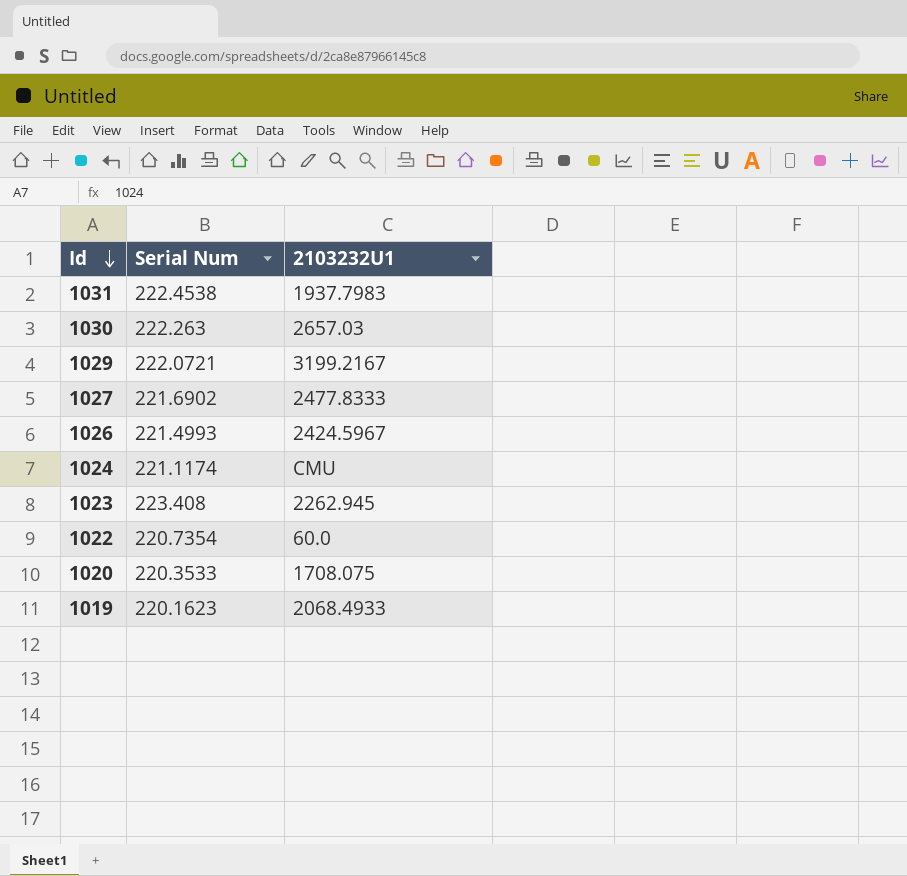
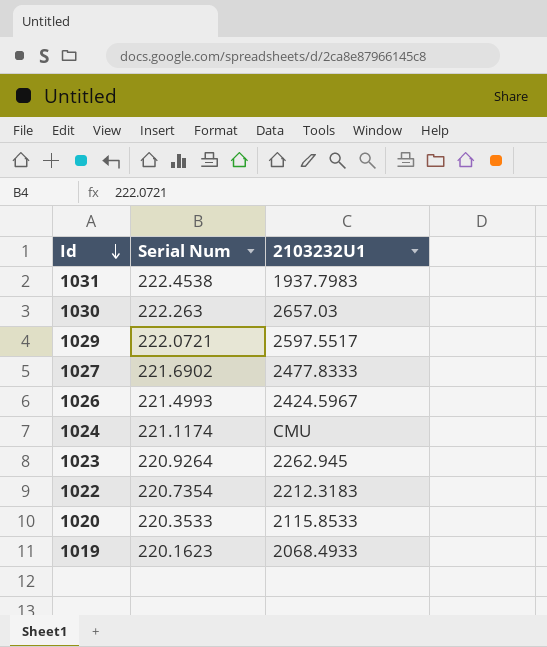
1029 | 2103232U1: 3199.2167 -> 2597.5517
1023 | Serial Num: 223.408 -> 220.9264
1022 | 2103232U1: 60.0 -> 2212.3183
1020 | 2103232U1: 1708.075 -> 2115.8533

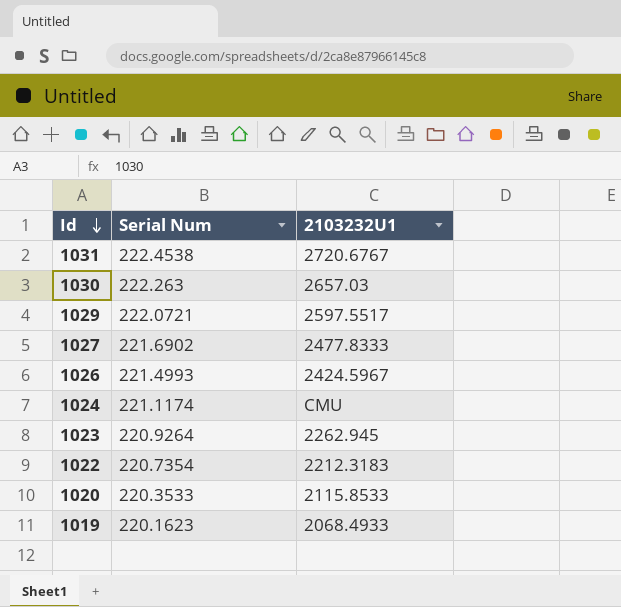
1031 | 2103232U1: 1937.7983 -> 2720.6767

